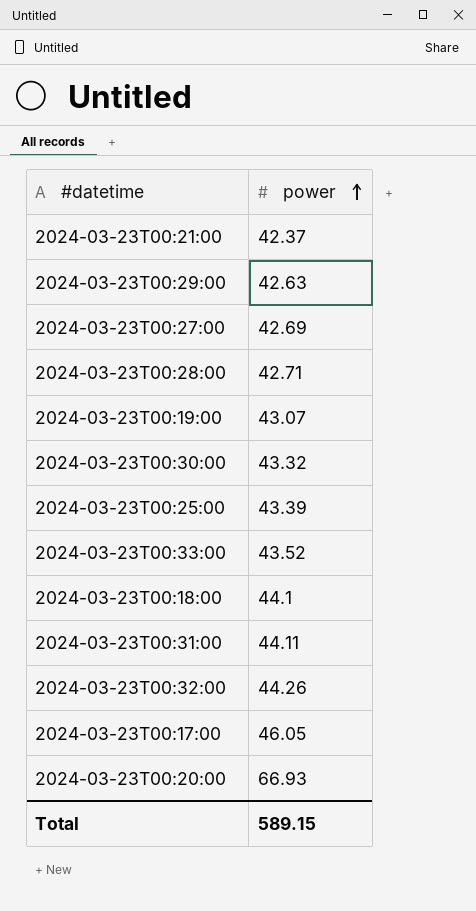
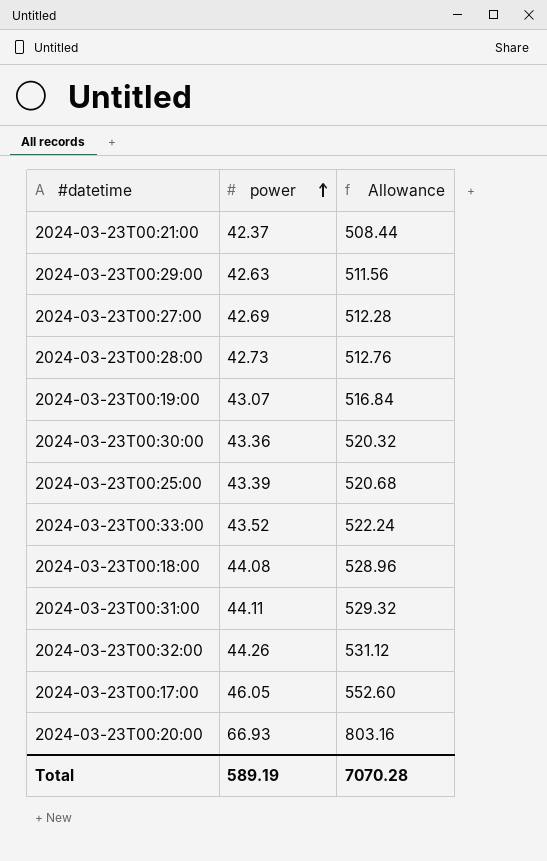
column Allowance | formula: none -> [power] * 12
2024-03-23T00:28:00 | power: 42.71 -> 42.73
2024-03-23T00:30:00 | power: 43.32 -> 43.36
2024-03-23T00:18:00 | power: 44.1 -> 44.08
Total | power: 589.15 -> 589.19

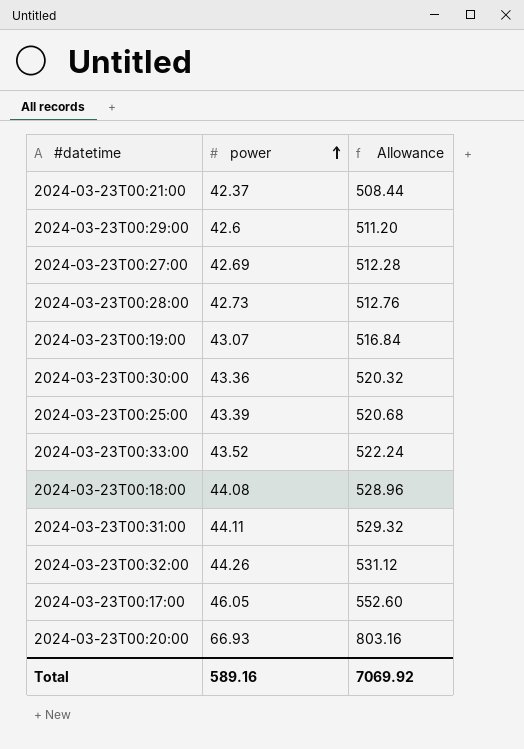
2024-03-23T00:29:00 | power: 42.63 -> 42.6
2024-03-23T00:29:00 | Allowance: 511.56 -> 511.20
Total | power: 589.19 -> 589.16
Total | Allowance: 7070.28 -> 7069.92

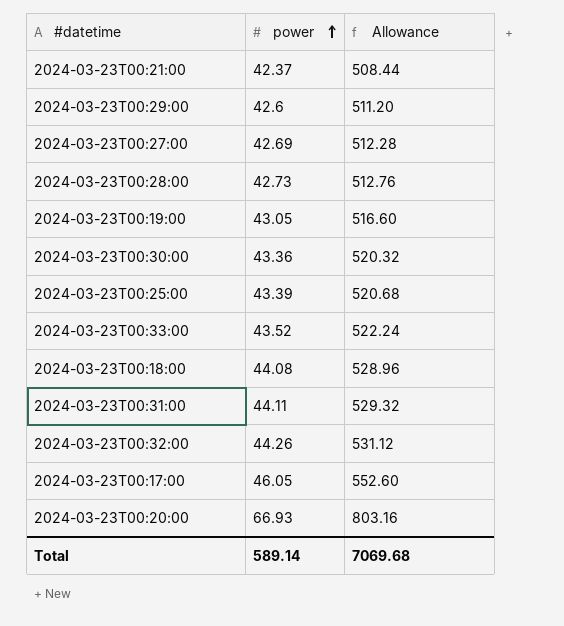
2024-03-23T00:19:00 | power: 43.07 -> 43.05
2024-03-23T00:19:00 | Allowance: 516.84 -> 516.60
Total | power: 589.16 -> 589.14
Total | Allowance: 7069.92 -> 7069.68

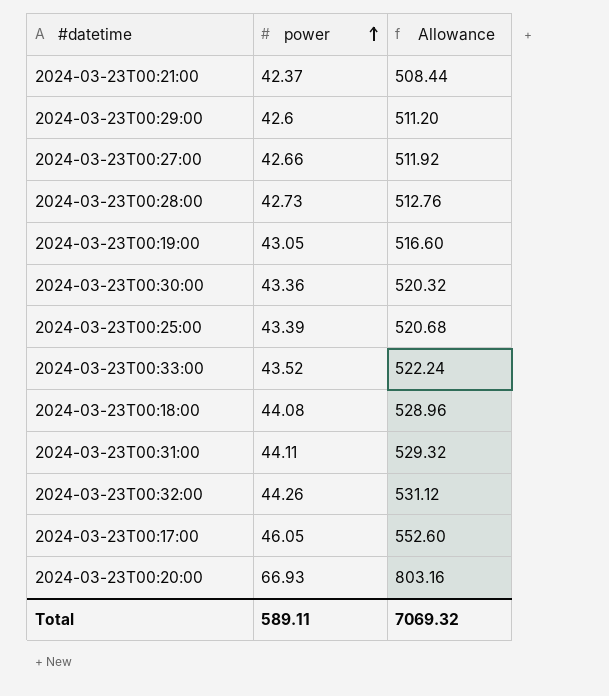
2024-03-23T00:27:00 | power: 42.69 -> 42.66
2024-03-23T00:27:00 | Allowance: 512.28 -> 511.92
Total | power: 589.14 -> 589.11
Total | Allowance: 7069.68 -> 7069.32

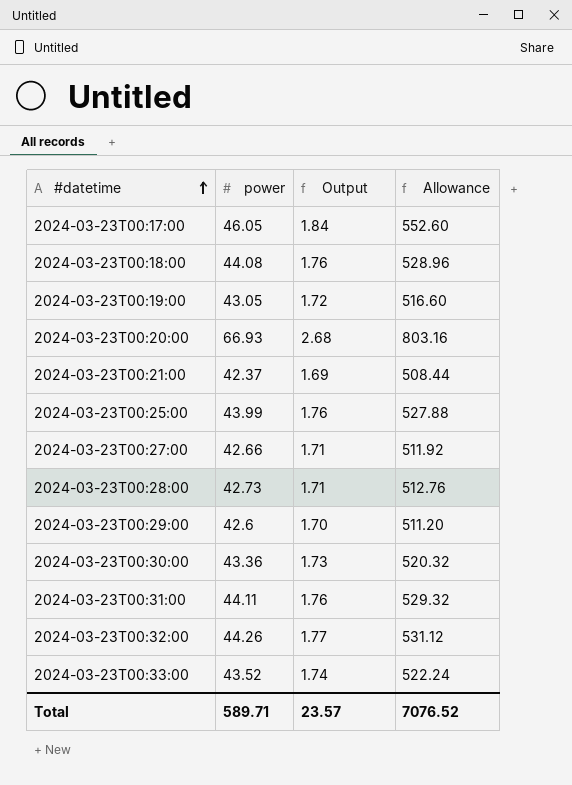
row order: power ascending -> #datetime ascending
column Output | formula: none -> [power] * 0.04
2024-03-23T00:25:00 | power: 43.39 -> 43.99
2024-03-23T00:25:00 | Allowance: 520.68 -> 527.88
Total | power: 589.11 -> 589.71
Total | Allowance: 7069.32 -> 7076.52

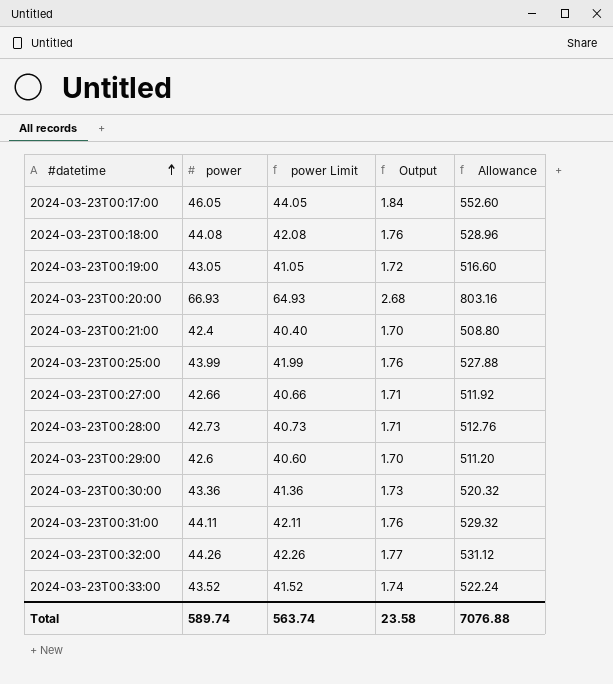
column power Limit | formula: none -> [power] - 2
2024-03-23T00:21:00 | power: 42.37 -> 42.4
2024-03-23T00:21:00 | Output: 1.69 -> 1.70
2024-03-23T00:21:00 | Allowance: 508.44 -> 508.80
Total | power: 589.71 -> 589.74
Total | Output: 23.57 -> 23.58
Total | Allowance: 7076.52 -> 7076.88

